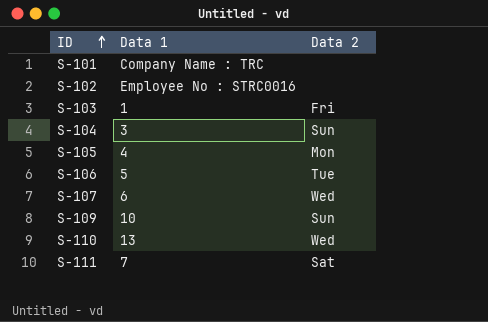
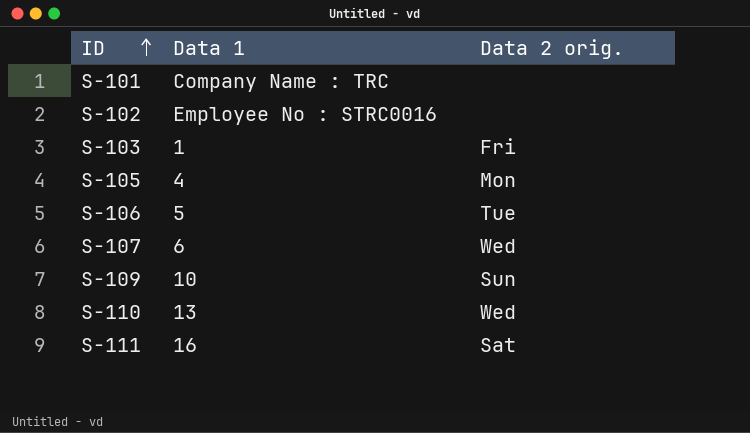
column name: Data 2 -> Data 2 orig.
row S-104: 3 | Sun -> none
S-111 | Data 1: 7 -> 16

